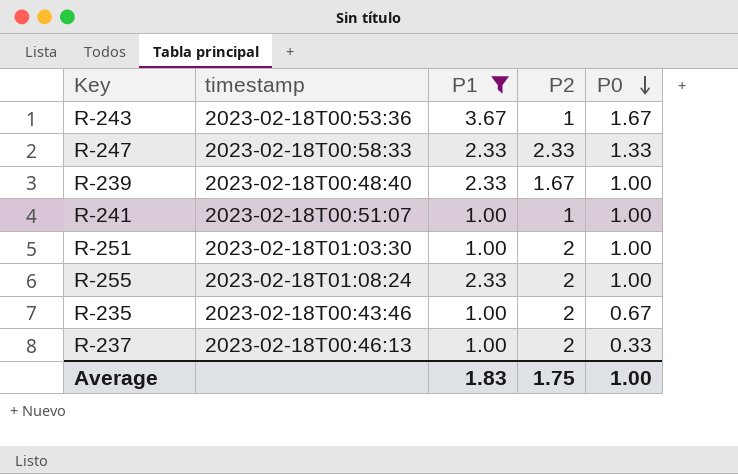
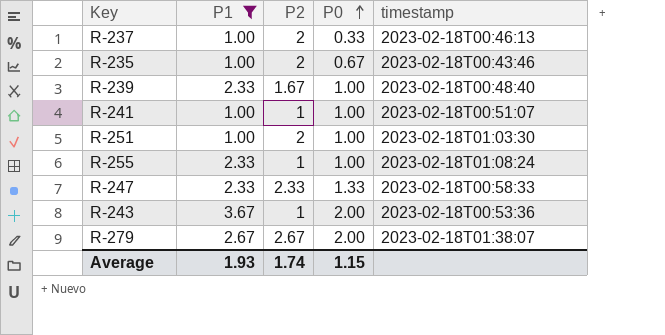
row order: P0 descending -> P0 ascending
column timestamp | position: 2 -> 5
R-255 | P2: 2 -> 1
R-243 | P0: 1.67 -> 2.00
row R-279: none -> 2.67 | 2.67 | 2.00 | 2023-02-18T01:38:07
Average | P1: 1.83 -> 1.93
Average | P2: 1.75 -> 1.74
Average | P0: 1.00 -> 1.15

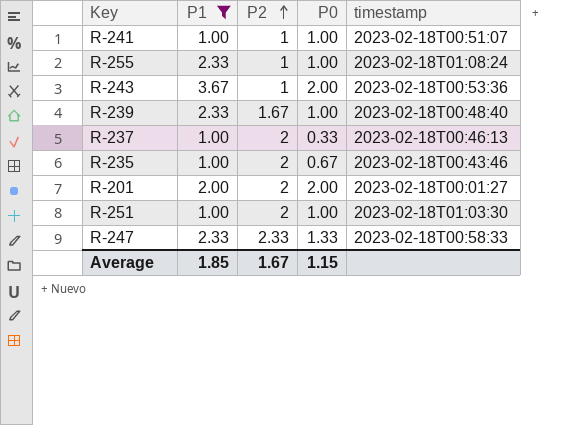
row order: P0 ascending -> P2 ascending
row R-279: 2.67 | 2.67 | 2.00 | 2023-02-18T01:38:07 -> none
row R-201: none -> 2.00 | 2 | 2.00 | 2023-02-18T00:01:27
Average | P1: 1.93 -> 1.85
Average | P2: 1.74 -> 1.67

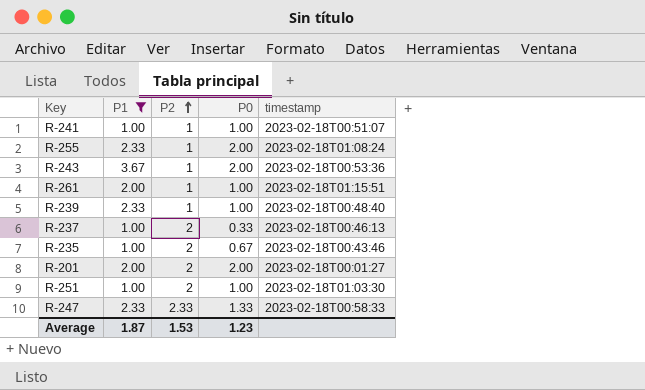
R-255 | P0: 1.00 -> 2.00
row R-261: none -> 2.00 | 1 | 1.00 | 2023-02-18T01:15:51
R-239 | P2: 1.67 -> 1
Average | P1: 1.85 -> 1.87
Average | P2: 1.67 -> 1.53
Average | P0: 1.15 -> 1.23

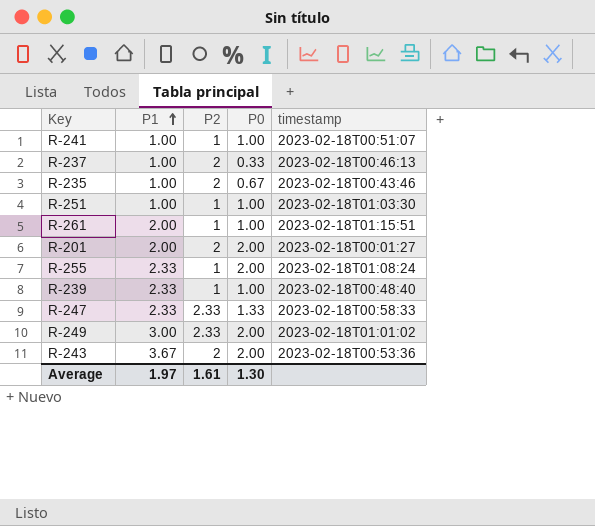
filter: P1 != 3.00 -> none
row order: P2 ascending -> P1 ascending
R-251 | P2: 2 -> 1
R-243 | P2: 1 -> 2
Average | P1: 1.87 -> 1.97
Average | P2: 1.53 -> 1.61
Average | P0: 1.23 -> 1.30

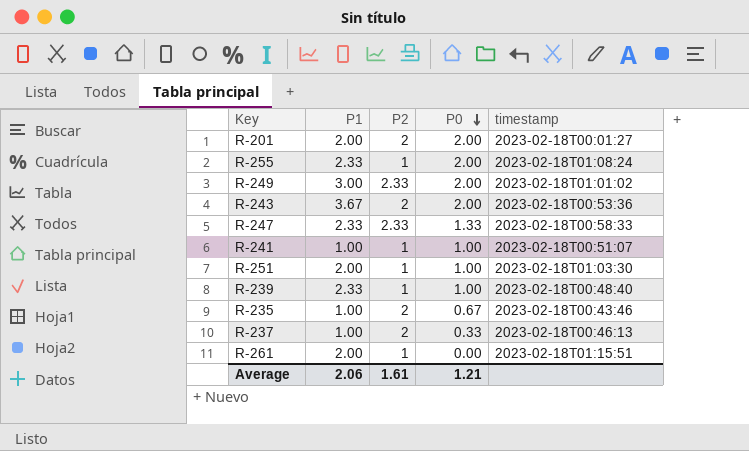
row order: P1 ascending -> P0 descending
R-251 | P1: 1.00 -> 2.00
R-261 | P0: 1.00 -> 0.00
Average | P1: 1.97 -> 2.06
Average | P0: 1.30 -> 1.21

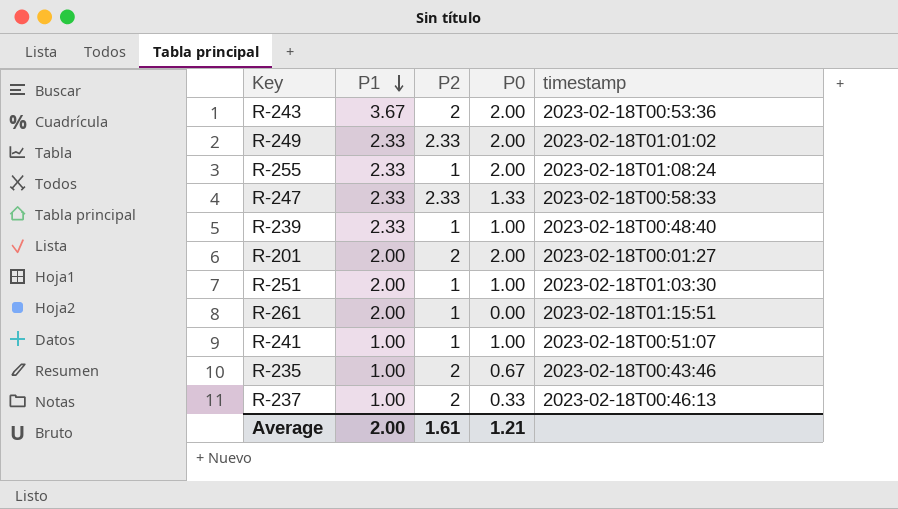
row order: P0 descending -> P1 descending
R-249 | P1: 3.00 -> 2.33
Average | P1: 2.06 -> 2.00

